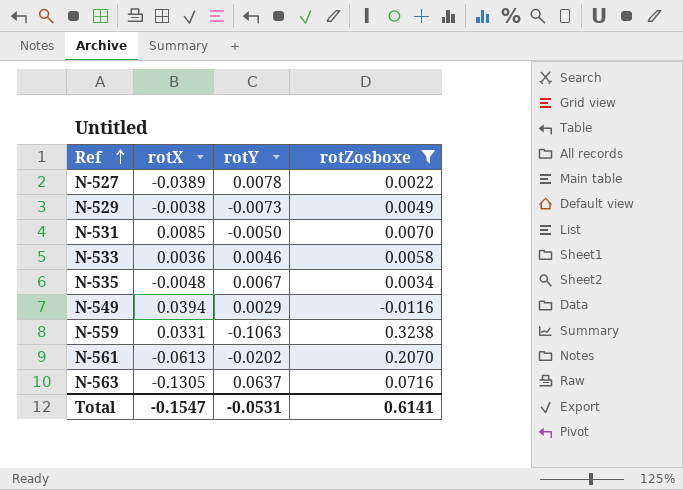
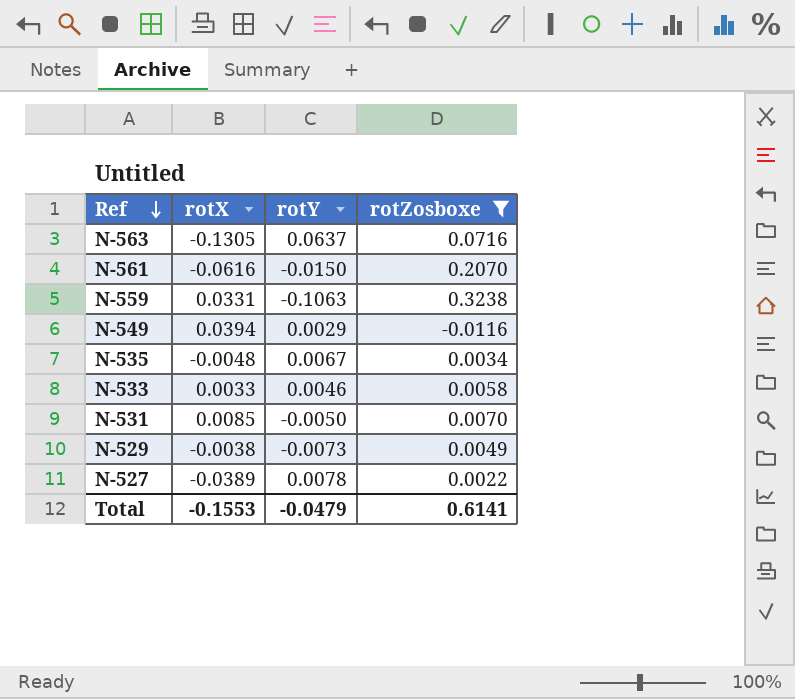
row order: Ref ascending -> Ref descending
N-561 | rotX: -0.0613 -> -0.0616
N-561 | rotY: -0.0202 -> -0.0150
N-533 | rotX: 0.0036 -> 0.0033
Total | rotX: -0.1547 -> -0.1553
Total | rotY: -0.0531 -> -0.0479

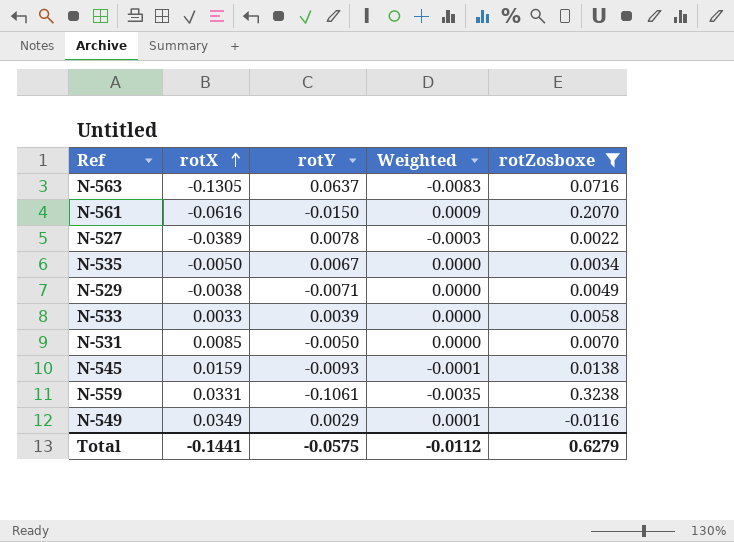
row order: Ref descending -> rotX ascending
column Weighted | formula: none -> [rotX] * [rotY]
N-535 | rotX: -0.0048 -> -0.0050
N-529 | rotY: -0.0073 -> -0.0071
N-533 | rotY: 0.0046 -> 0.0039
row N-545: none -> 0.0159 | -0.0093 | -0.0001 | 0.0138
N-559 | rotY: -0.1063 -> -0.1061
N-549 | rotX: 0.0394 -> 0.0349
Total | rotX: -0.1553 -> -0.1441
Total | rotY: -0.0479 -> -0.0575
Total | rotZosboxe: 0.6141 -> 0.6279

